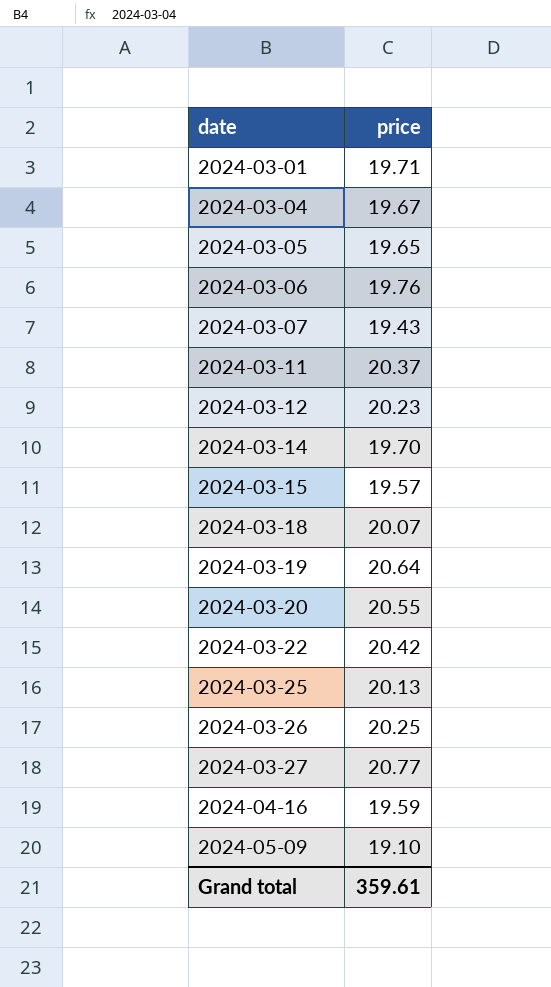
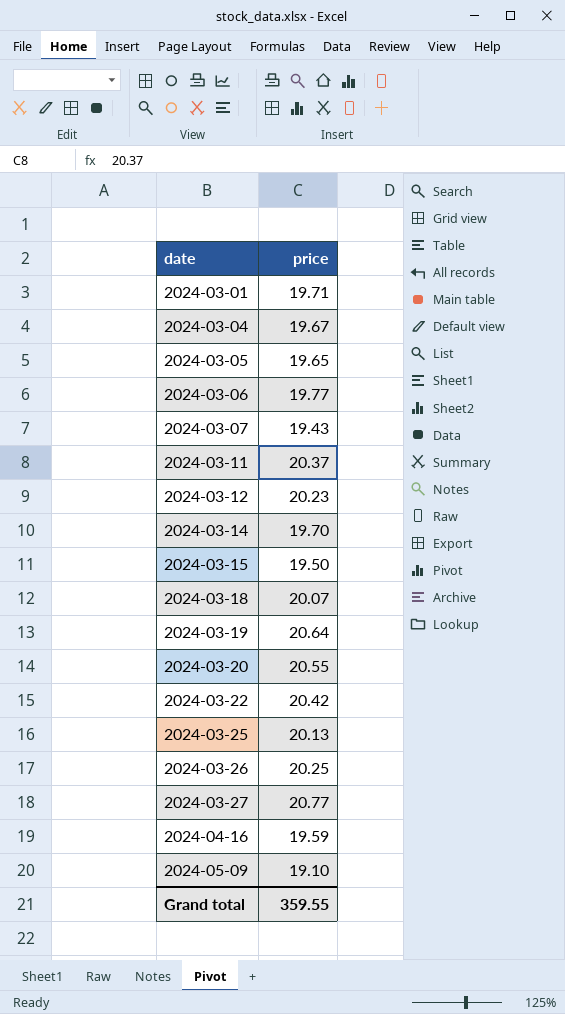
2024-03-06 | price: 19.76 -> 19.77
2024-03-15 | price: 19.57 -> 19.50
Grand total | price: 359.61 -> 359.55

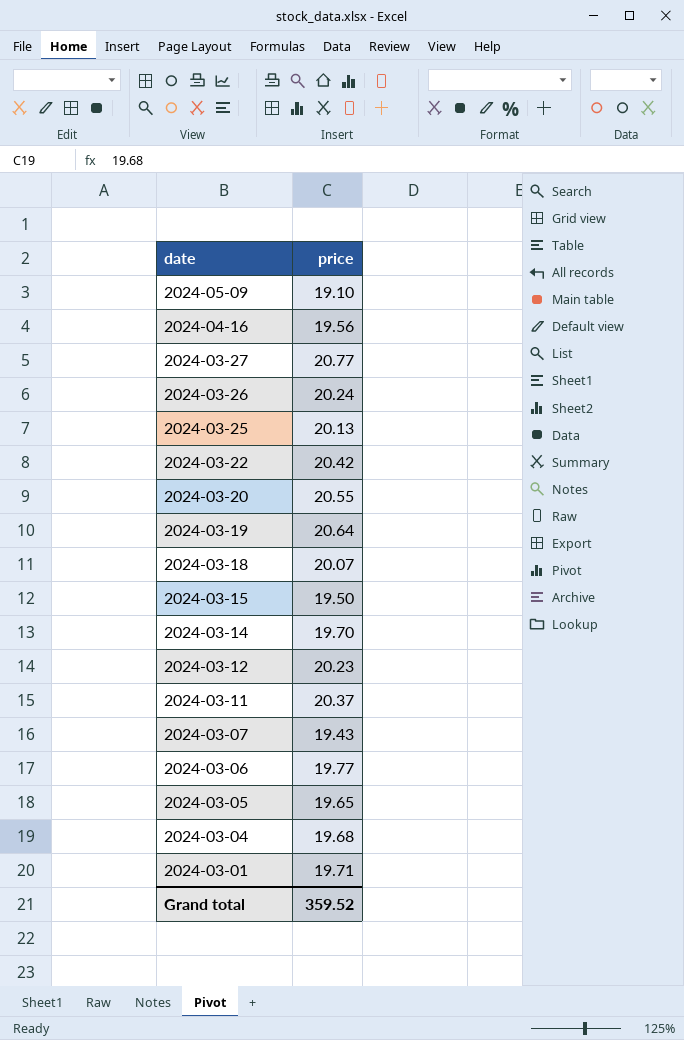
row order: date ascending -> date descending
2024-04-16 | price: 19.59 -> 19.56
2024-03-26 | price: 20.25 -> 20.24
2024-03-04 | price: 19.67 -> 19.68
Grand total | price: 359.55 -> 359.52

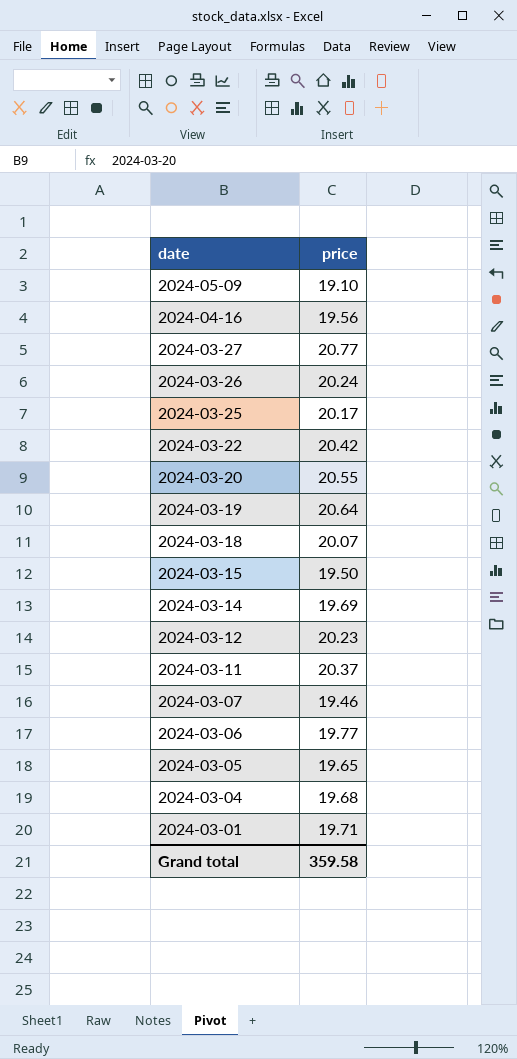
2024-03-25 | price: 20.13 -> 20.17
2024-03-14 | price: 19.70 -> 19.69
2024-03-07 | price: 19.43 -> 19.46
Grand total | price: 359.52 -> 359.58

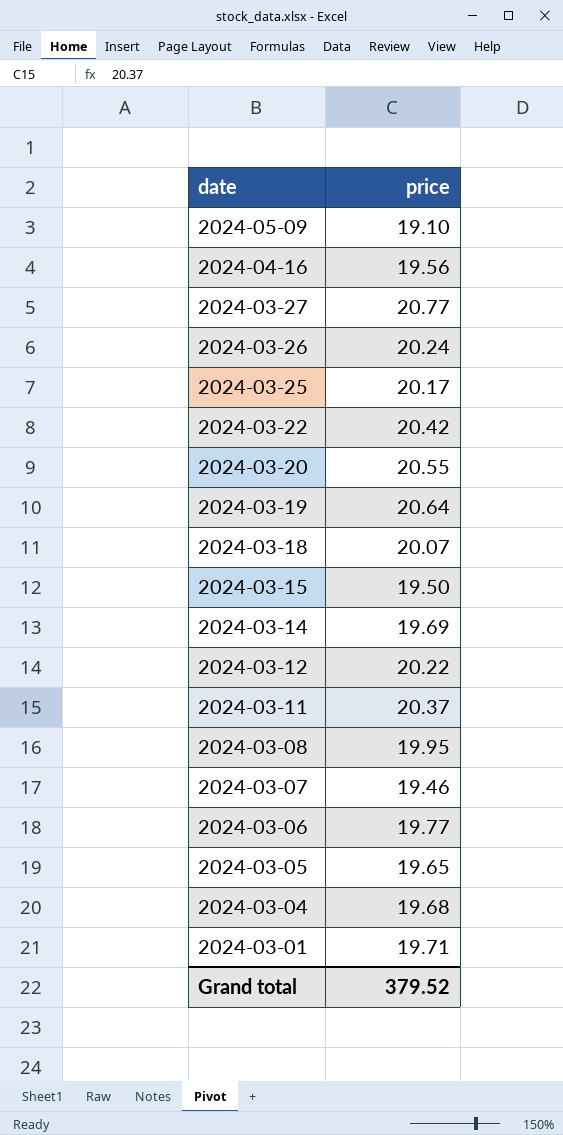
2024-03-12 | price: 20.23 -> 20.22
row 2024-03-08: none -> 19.95
Grand total | price: 359.58 -> 379.52

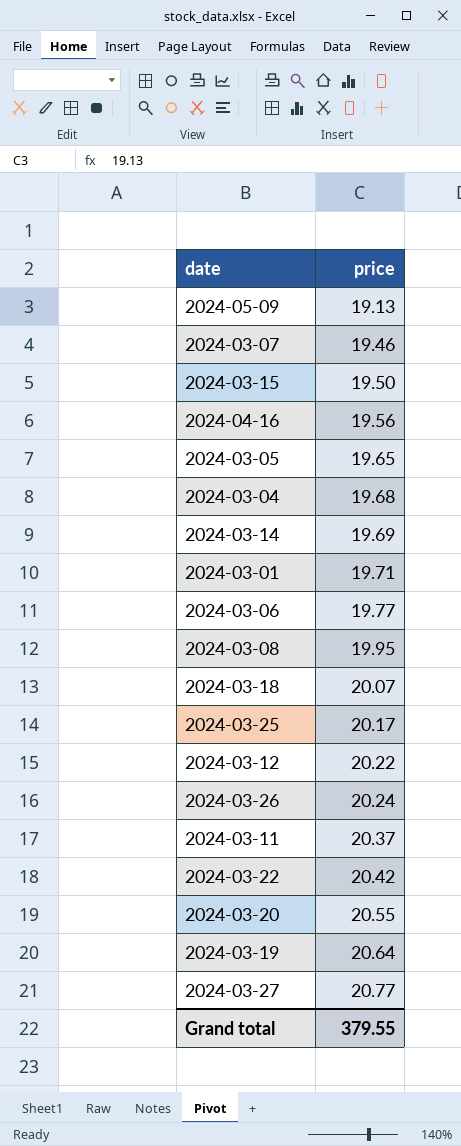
row order: date descending -> price ascending
2024-05-09 | price: 19.10 -> 19.13
Grand total | price: 379.52 -> 379.55

